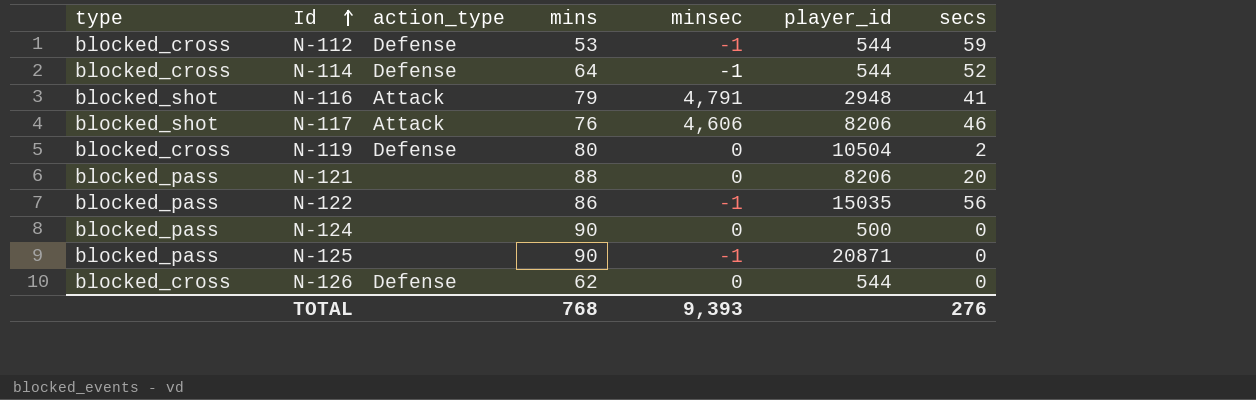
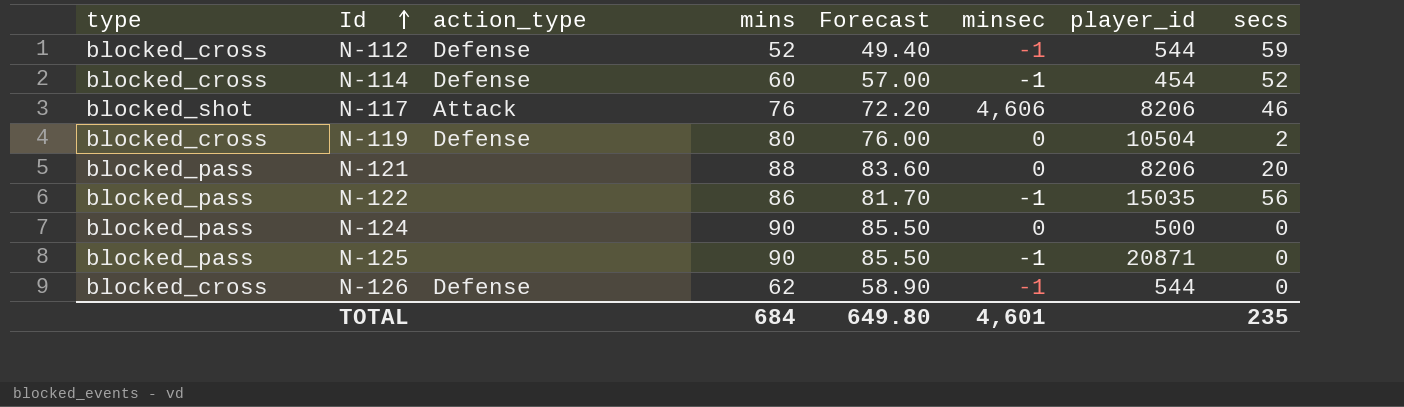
column Forecast | formula: none -> [mins] * 0.95
row N-116: blocked_shot | Attack | 79 | 4,791 | 2948 | 41 -> none
N-112 | mins: 53 -> 52
N-114 | mins: 64 -> 60
N-114 | player_id: 544 -> 454
N-126 | minsec: 0 -> -1
TOTAL | mins: 768 -> 684
TOTAL | minsec: 9,393 -> 4,601
TOTAL | secs: 276 -> 235

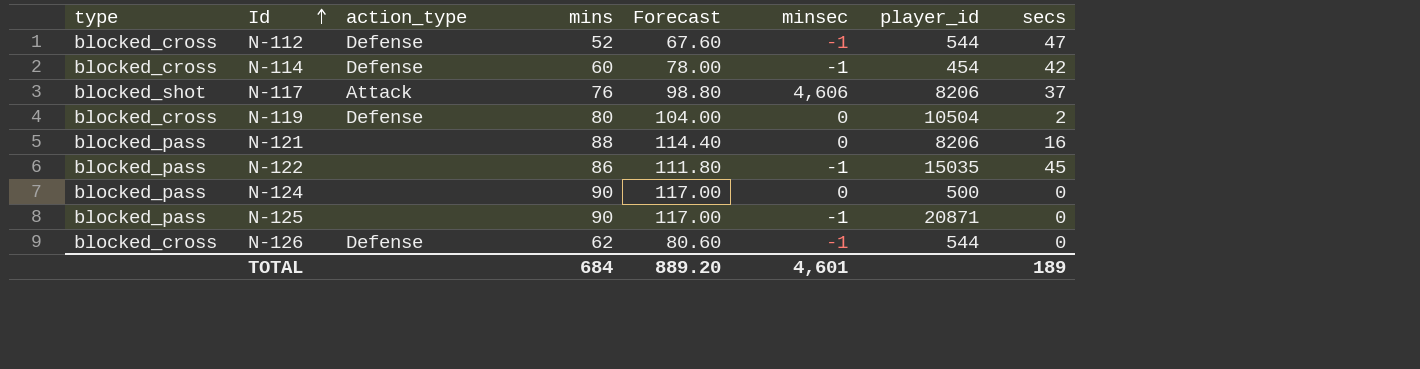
column Forecast | formula: [mins] * 0.95 -> [mins] * 1.3
N-112 | secs: 59 -> 47
N-114 | secs: 52 -> 42
N-117 | secs: 46 -> 37
N-121 | secs: 20 -> 16
N-122 | secs: 56 -> 45
TOTAL | Forecast: 649.80 -> 889.20
TOTAL | secs: 235 -> 189

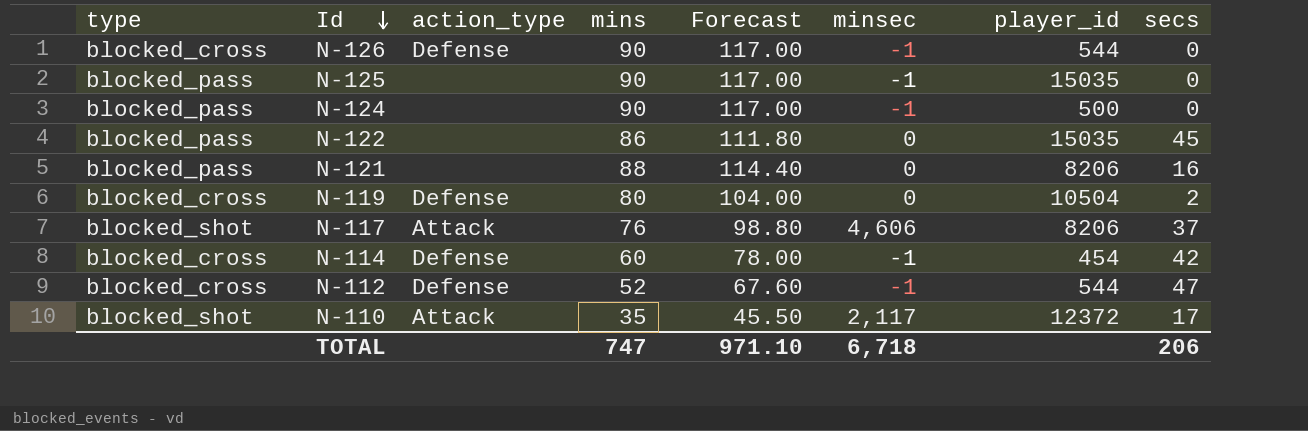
row order: Id ascending -> Id descending
N-126 | mins: 62 -> 90
N-126 | Forecast: 80.60 -> 117.00
N-125 | player_id: 20871 -> 15035
N-124 | minsec: 0 -> -1
N-122 | minsec: -1 -> 0
row N-110: none -> blocked_shot | Attack | 35 | 45.50 | 2,117 | 12372 | 17
TOTAL | mins: 684 -> 747
TOTAL | Forecast: 889.20 -> 971.10
TOTAL | minsec: 4,601 -> 6,718
TOTAL | secs: 189 -> 206

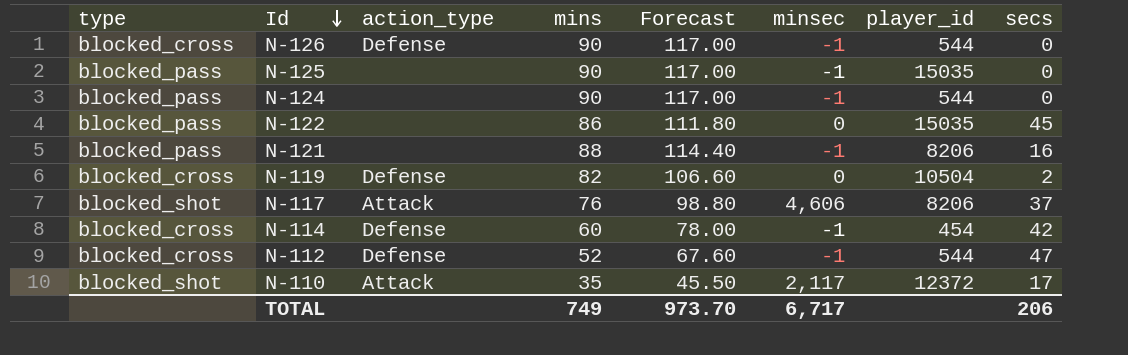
N-124 | player_id: 500 -> 544
N-121 | minsec: 0 -> -1
N-119 | mins: 80 -> 82
N-119 | Forecast: 104.00 -> 106.60
TOTAL | mins: 747 -> 749
TOTAL | Forecast: 971.10 -> 973.70
TOTAL | minsec: 6,718 -> 6,717

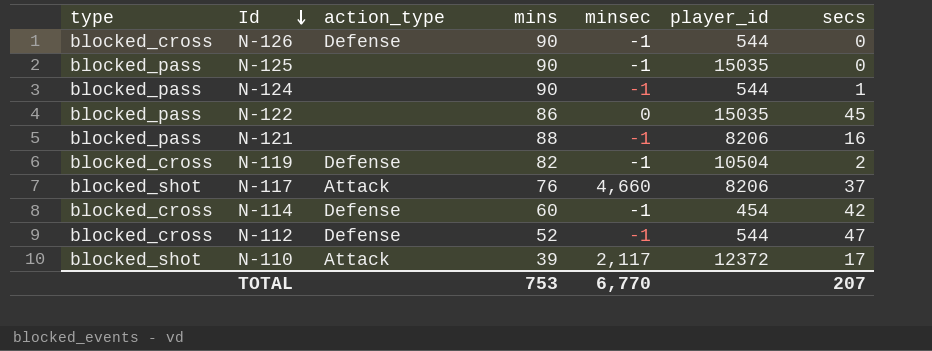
column Forecast | formula: [mins] * 1.3 -> none
N-124 | secs: 0 -> 1
N-119 | minsec: 0 -> -1
N-117 | minsec: 4,606 -> 4,660
N-110 | mins: 35 -> 39
TOTAL | mins: 749 -> 753
TOTAL | minsec: 6,717 -> 6,770
TOTAL | secs: 206 -> 207

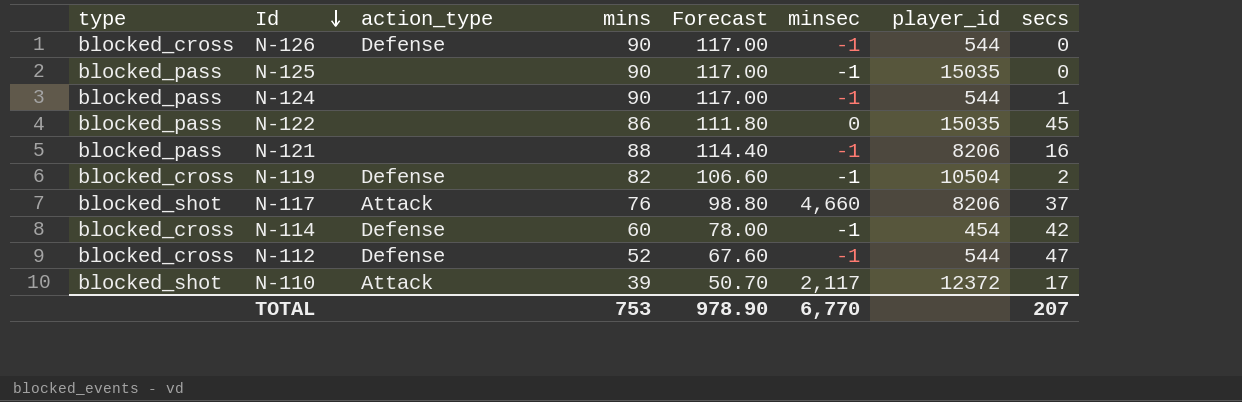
column Forecast | formula: none -> [mins] * 1.3

